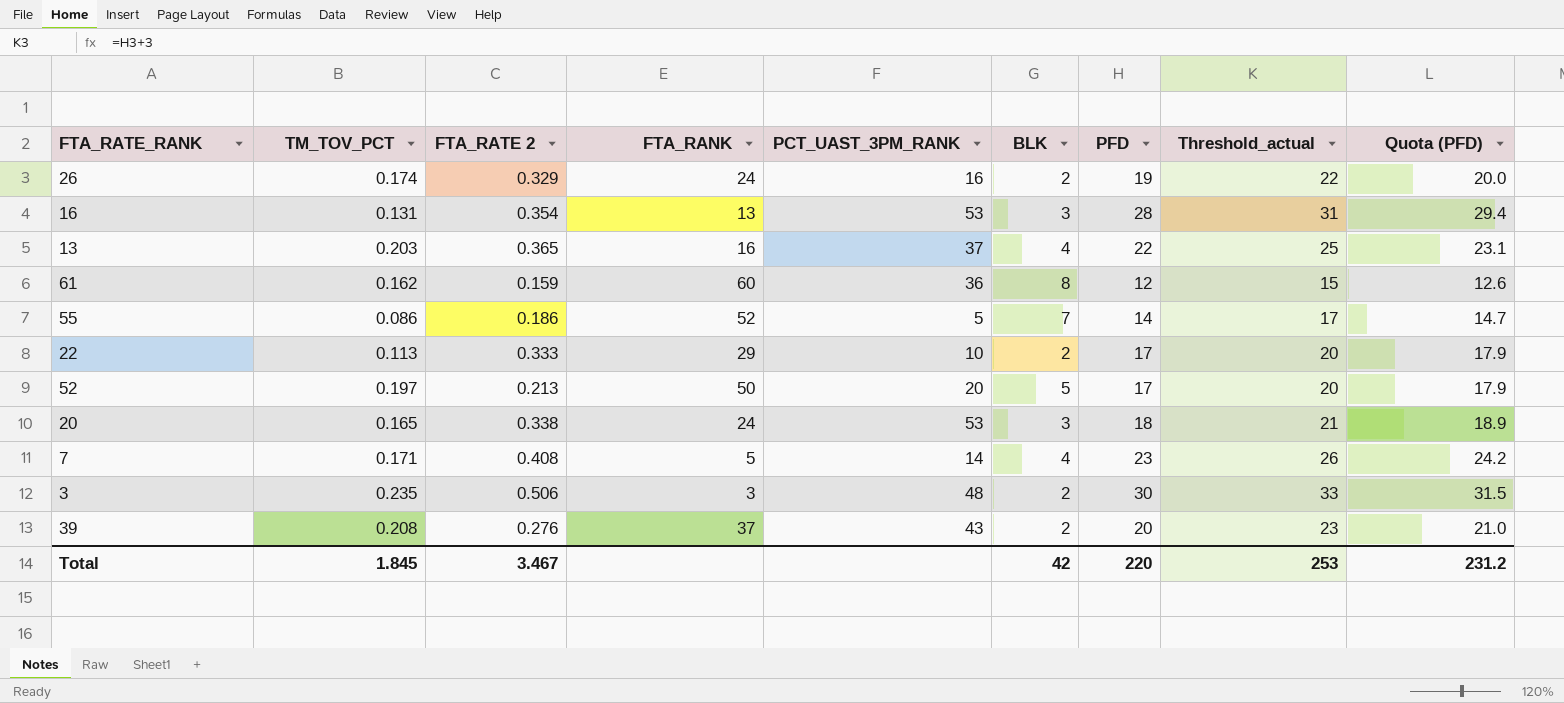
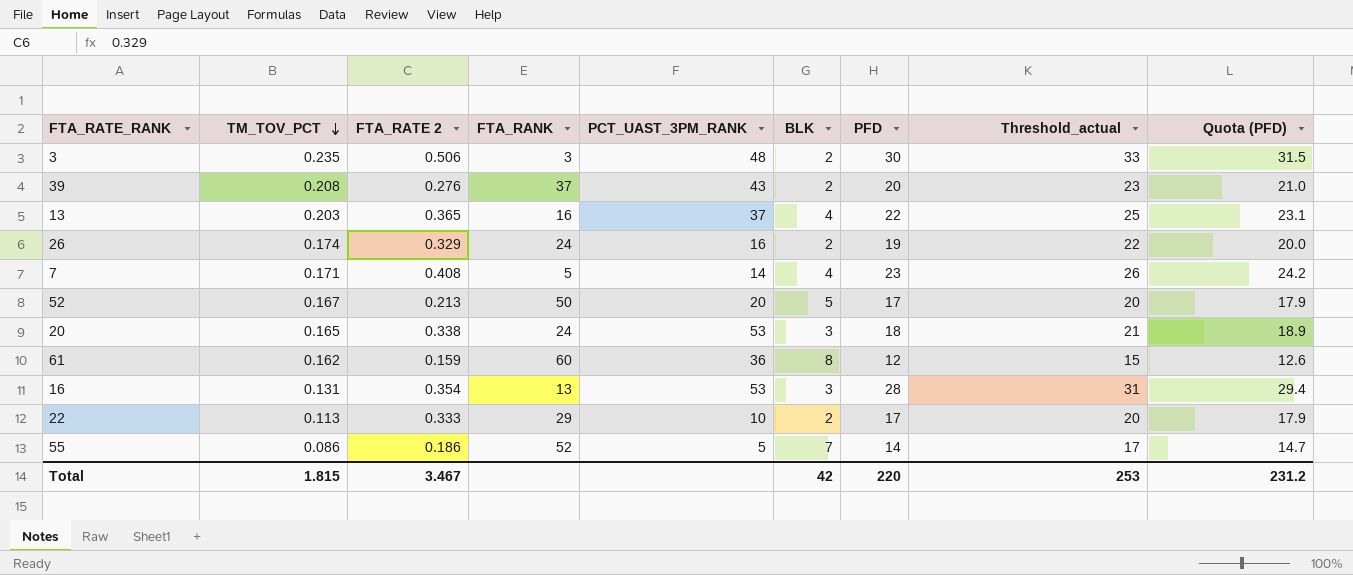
row order: none -> TM_TOV_PCT descending
52 | TM_TOV_PCT: 0.197 -> 0.167
Total | TM_TOV_PCT: 1.845 -> 1.815

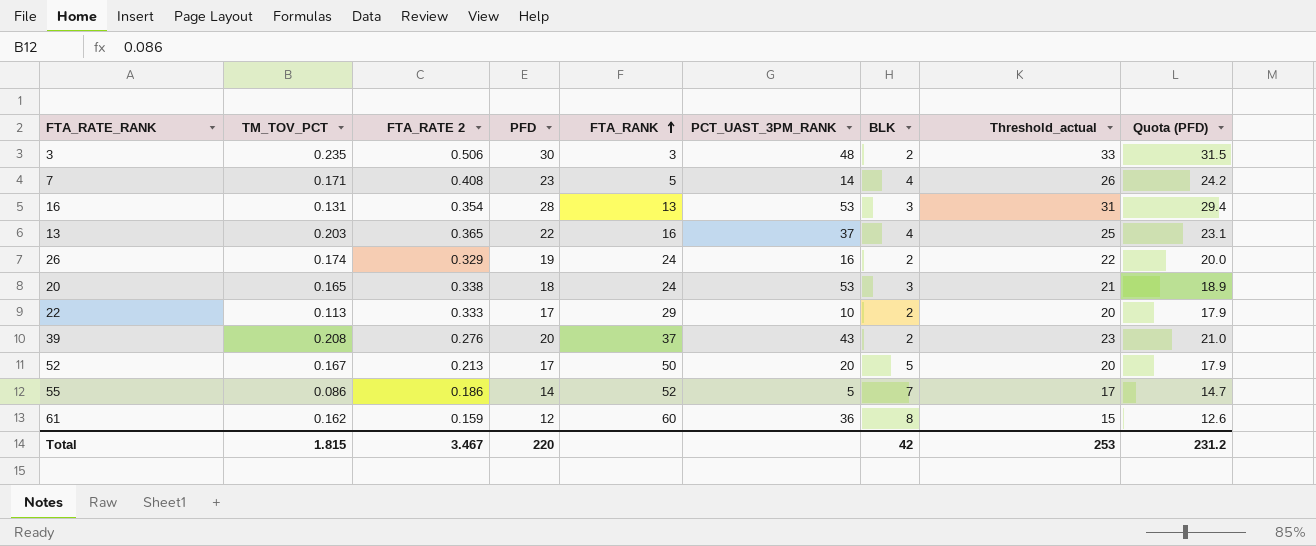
row order: TM_TOV_PCT descending -> FTA_RANK ascending
column PFD | position: 7 -> 4

